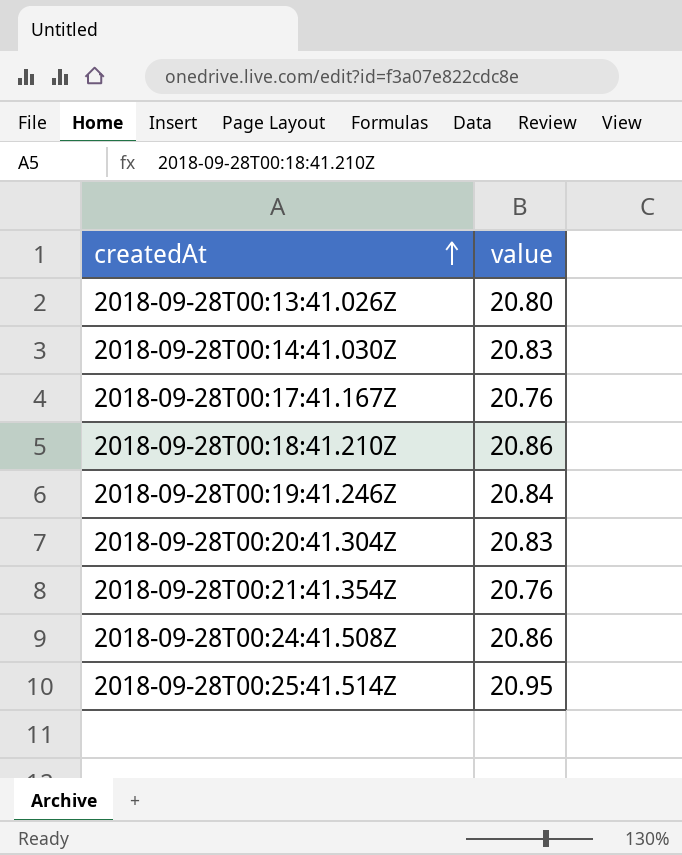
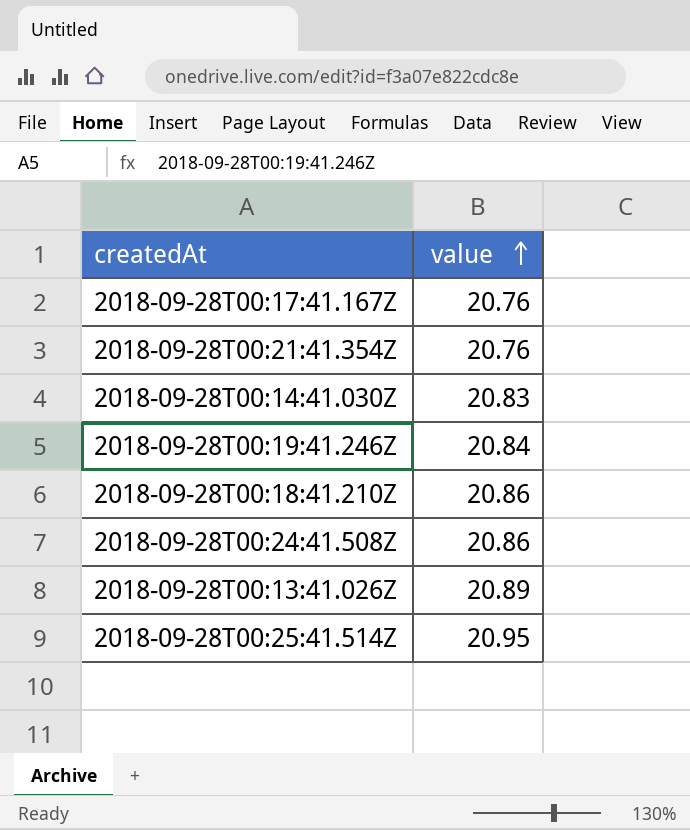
row order: createdAt ascending -> value ascending
row 2018-09-28T00:20:41.304Z: 20.83 -> none
2018-09-28T00:13:41.026Z | value: 20.80 -> 20.89

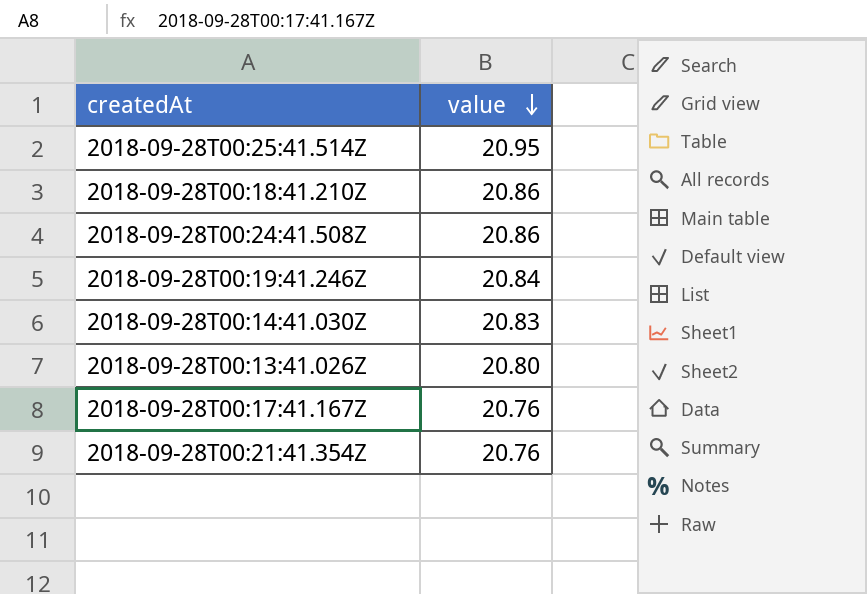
row order: value ascending -> value descending
2018-09-28T00:13:41.026Z | value: 20.89 -> 20.80

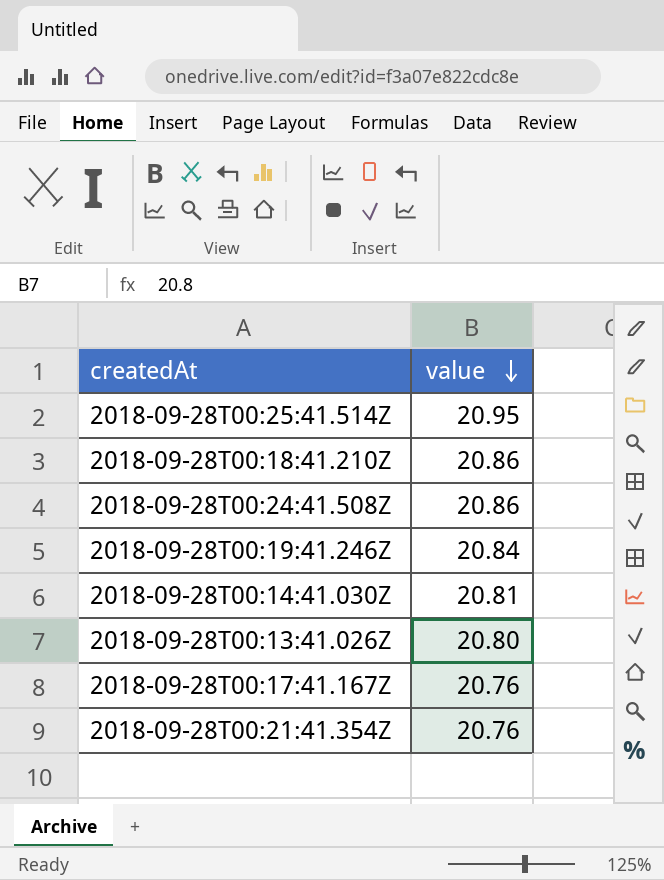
2018-09-28T00:14:41.030Z | value: 20.83 -> 20.81

